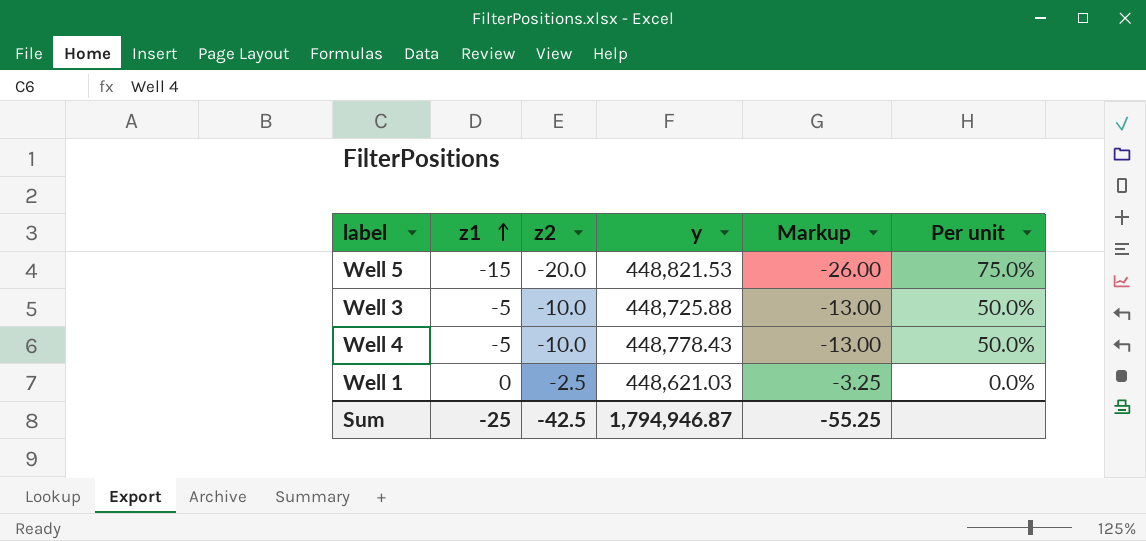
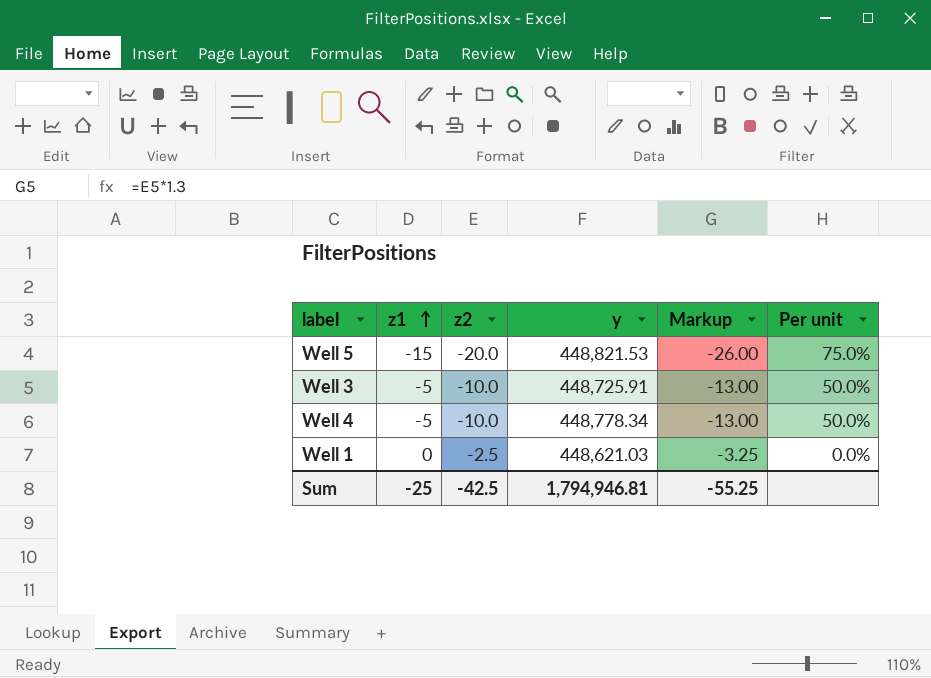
Well 3 | y: 448,725.88 -> 448,725.91
Well 4 | y: 448,778.43 -> 448,778.34
Sum | y: 1,794,946.87 -> 1,794,946.81

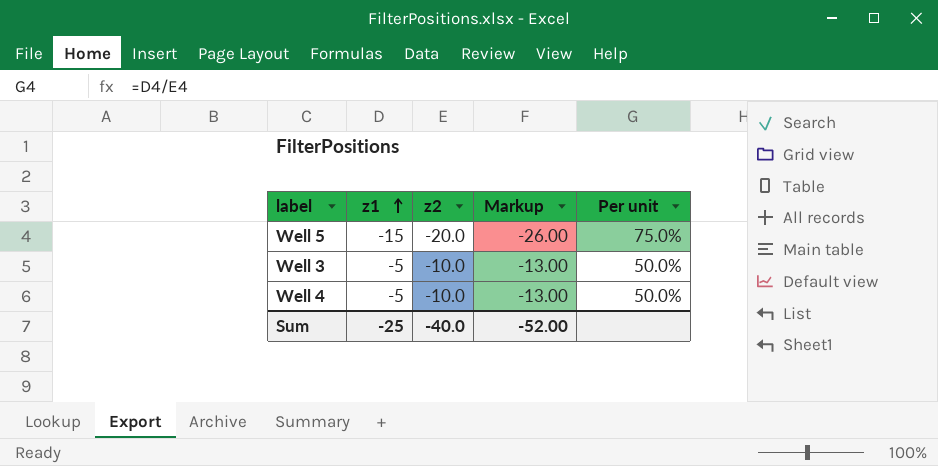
column y | position: 4 -> none
row Well 1: 0 | -2.5 | 448,621.03 | -3.25 | 0.0% -> none
Sum | z2: -42.5 -> -40.0
Sum | Markup: -55.25 -> -52.00

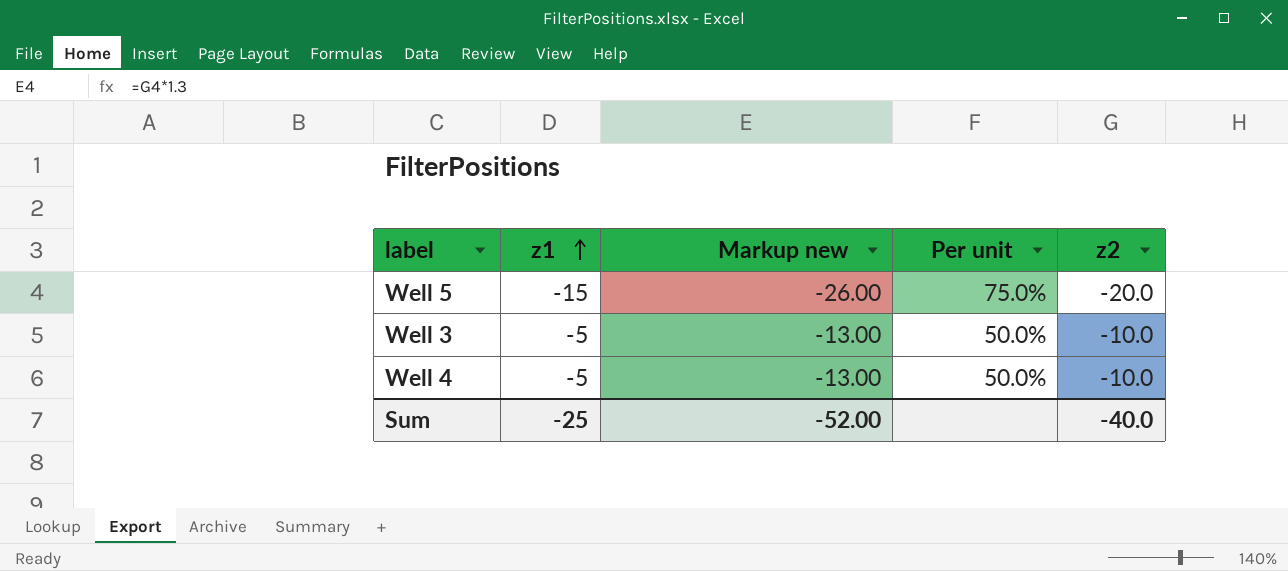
column name: Markup -> Markup new
column z2 | position: 3 -> 5

